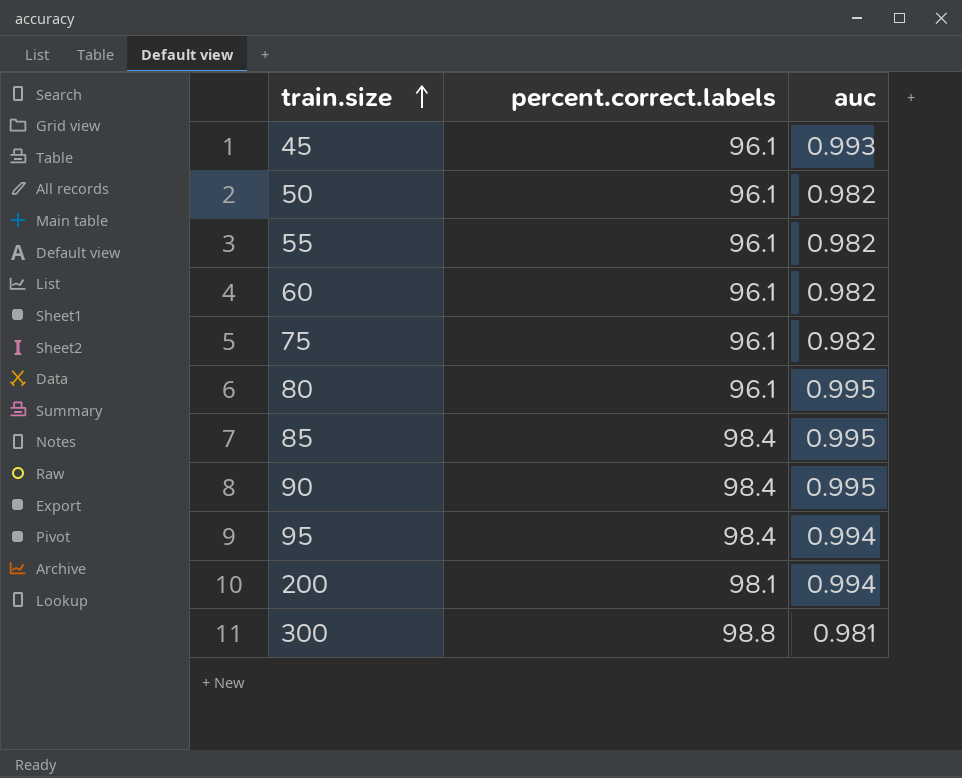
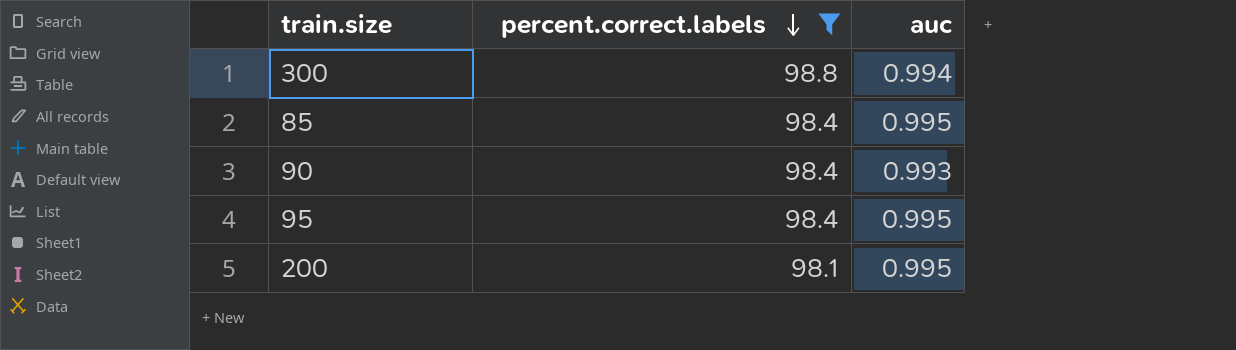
filter: none -> percent.correct.labels != 96.1
row order: train.size ascending -> percent.correct.labels descending
300 | auc: 0.981 -> 0.994
90 | auc: 0.995 -> 0.993
95 | auc: 0.994 -> 0.995
200 | auc: 0.994 -> 0.995

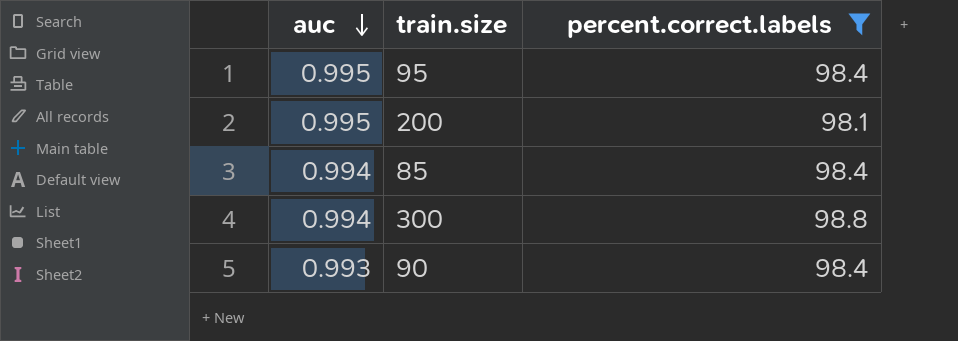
row order: percent.correct.labels descending -> auc descending
column auc | position: 3 -> 1
85 | auc: 0.995 -> 0.994

